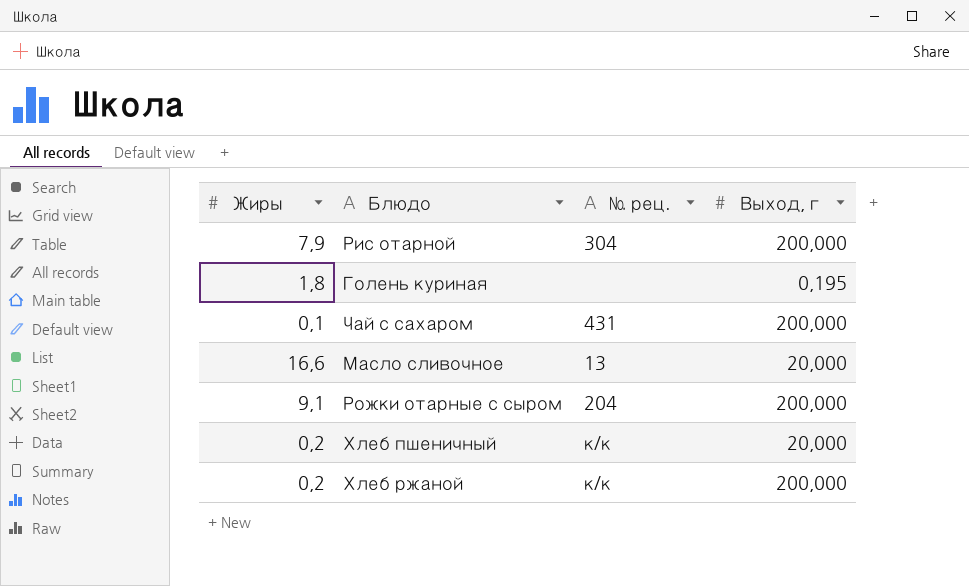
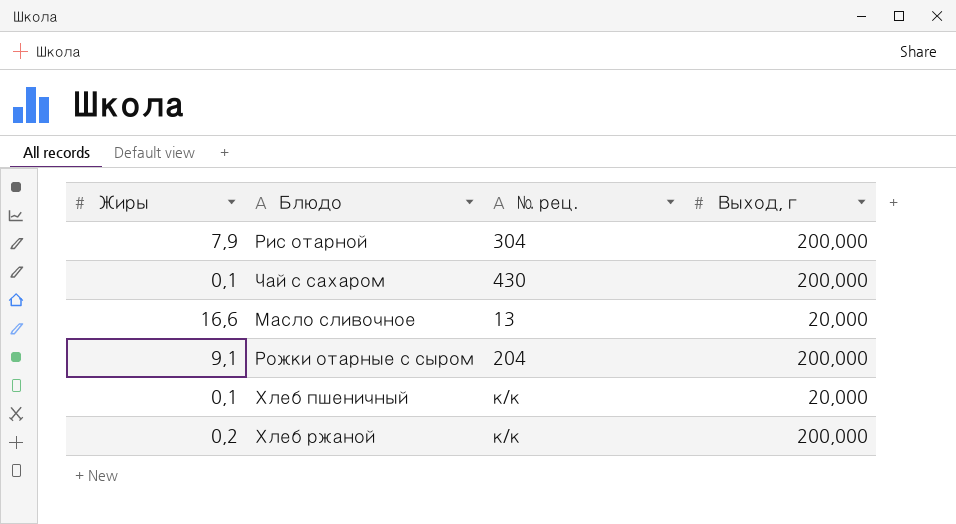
row Голень куриная: 1,8 | none | 0,195 -> none
Чай с сахаром | № рец.: 431 -> 430
Хлеб пшеничный | Жиры: 0,2 -> 0,1

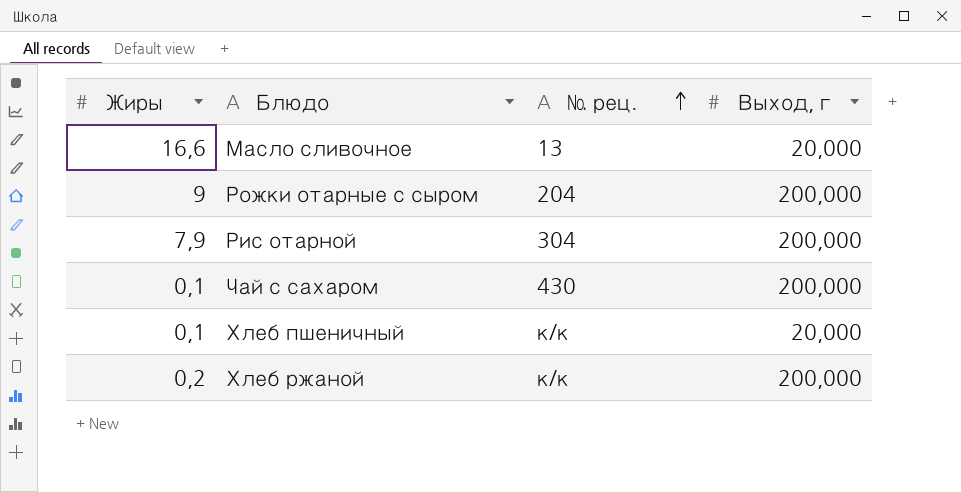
row order: none -> № рец. ascending
Рожки отарные с сыром | Жиры: 9,1 -> 9

